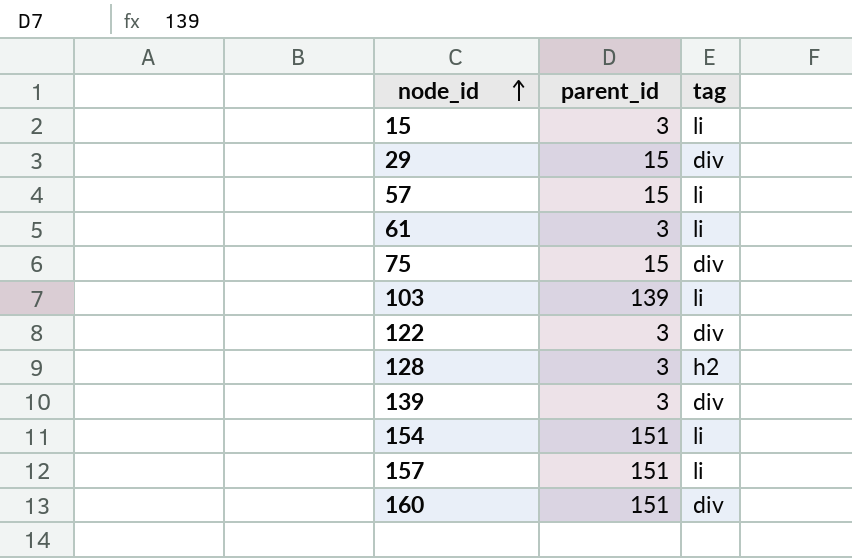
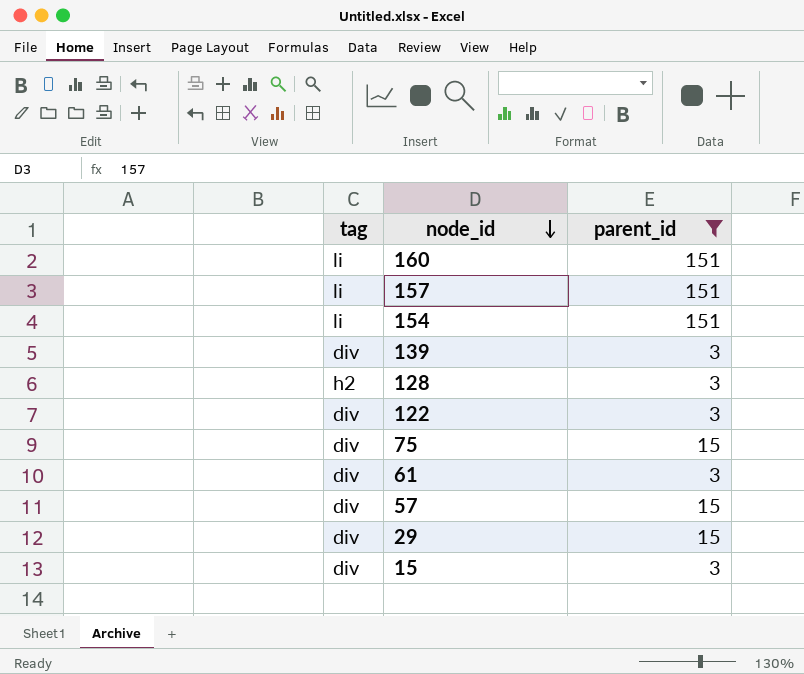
filter: none -> parent_id != 139
row order: node_id ascending -> node_id descending
column tag | position: 3 -> 1
160 | tag: div -> li
61 | tag: li -> div
57 | tag: li -> div
15 | tag: li -> div

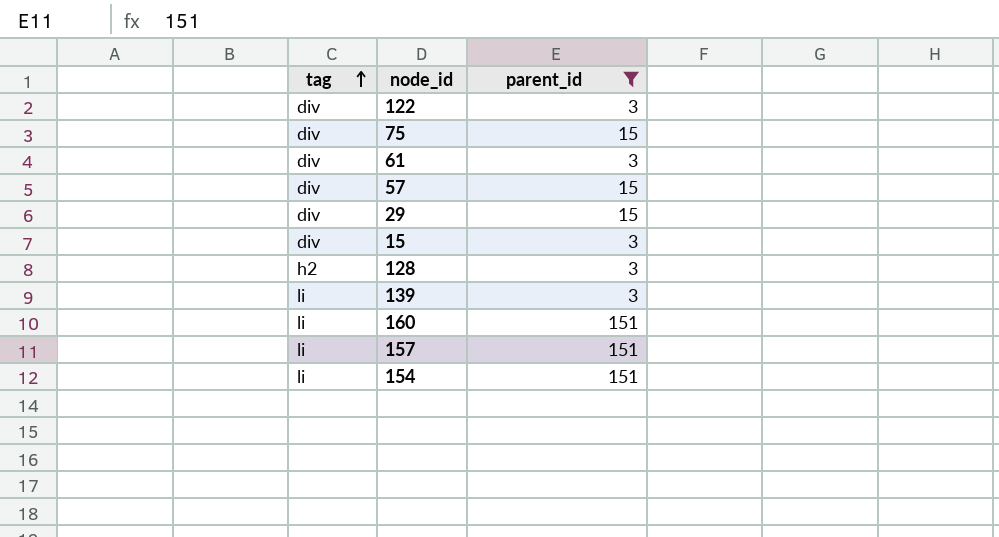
row order: node_id descending -> tag ascending
139 | tag: div -> li

